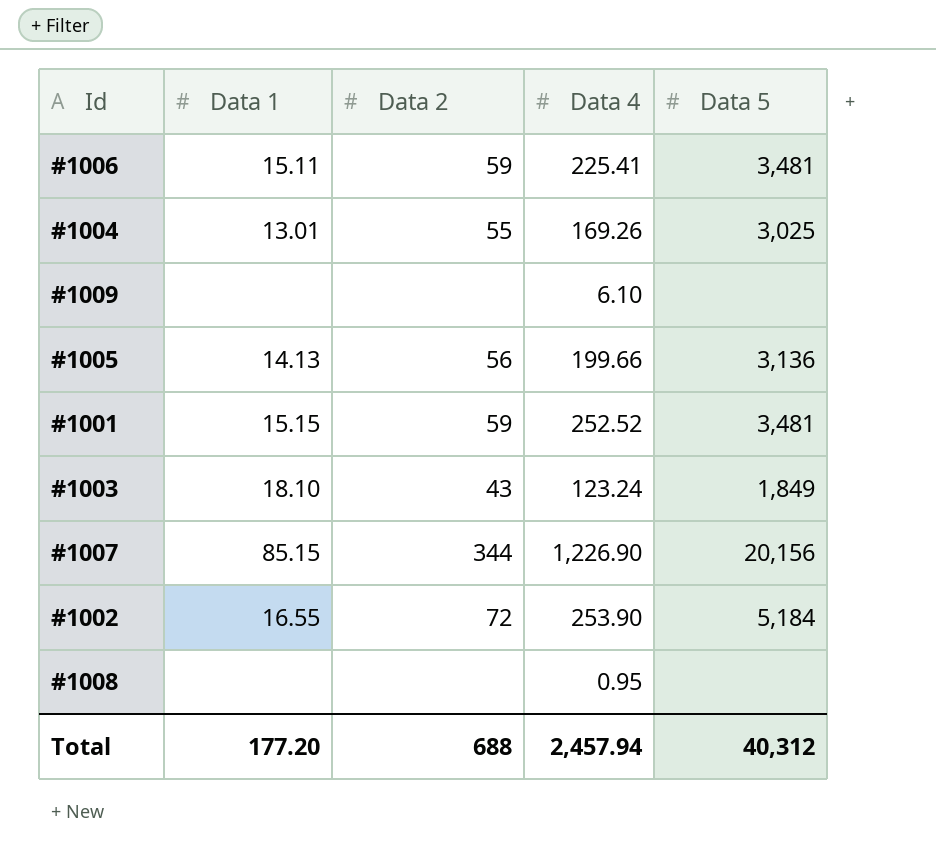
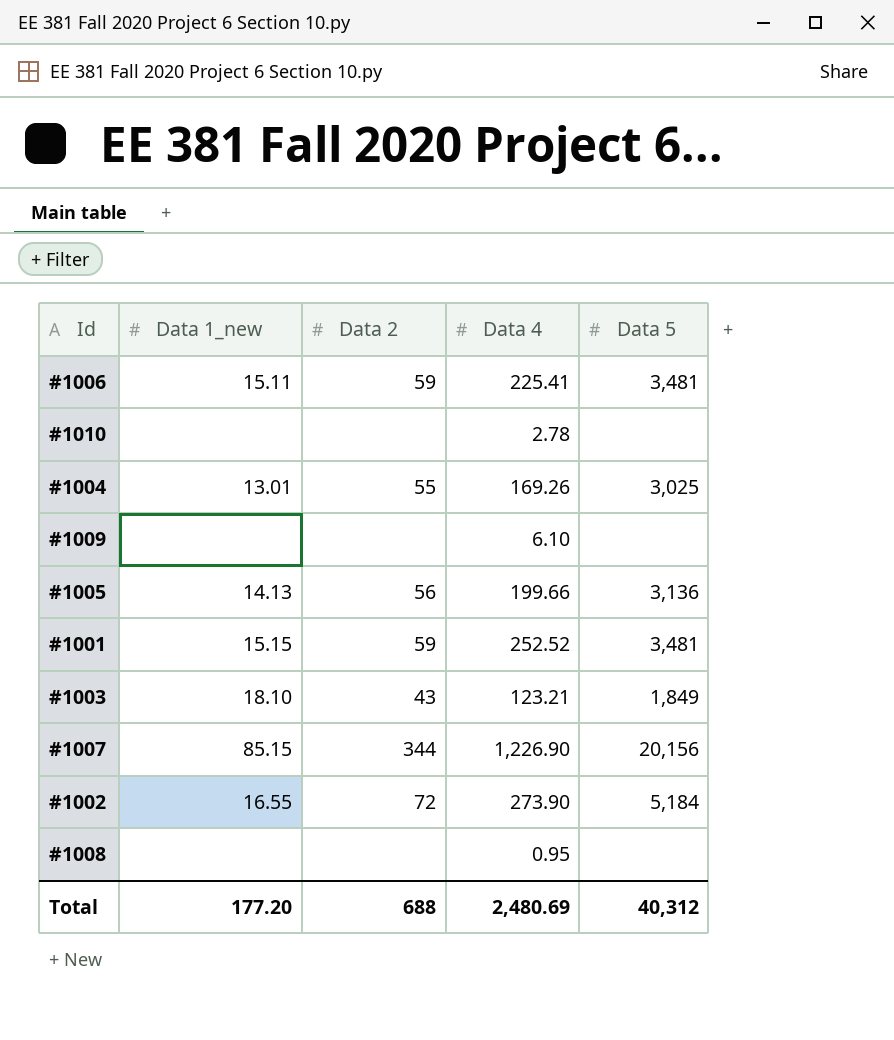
column name: Data 1 -> Data 1_new
row #1010: none -> none | none | 2.78 | none
#1003 | Data 4: 123.24 -> 123.21
#1002 | Data 4: 253.90 -> 273.90
Total | Data 4: 2,457.94 -> 2,480.69

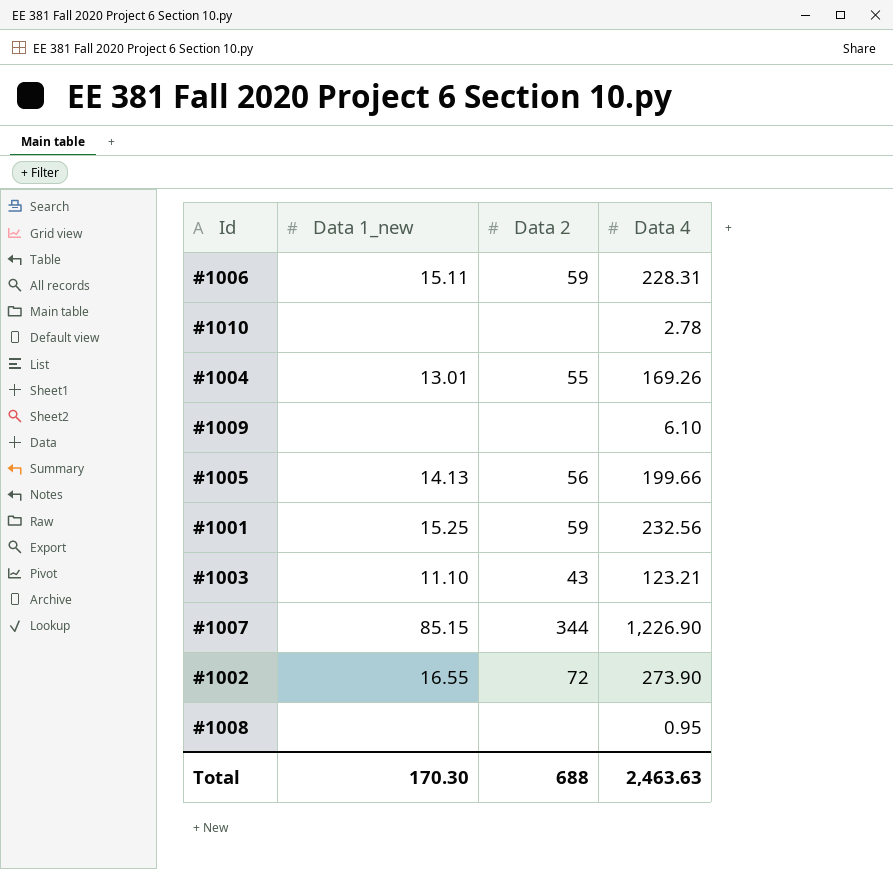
column Data 5 | position: 5 -> none
#1006 | Data 4: 225.41 -> 228.31
#1001 | Data 1_new: 15.15 -> 15.25
#1001 | Data 4: 252.52 -> 232.56
#1003 | Data 1_new: 18.10 -> 11.10
Total | Data 1_new: 177.20 -> 170.30
Total | Data 4: 2,480.69 -> 2,463.63

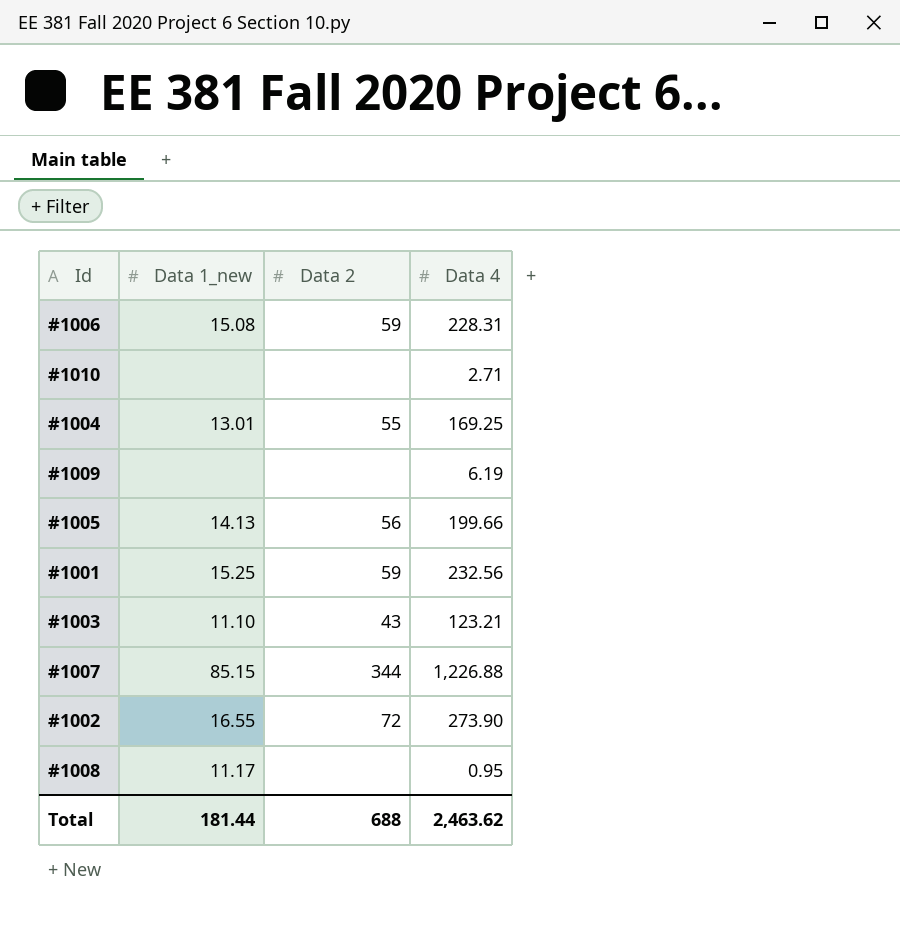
#1006 | Data 1_new: 15.11 -> 15.08
#1010 | Data 4: 2.78 -> 2.71
#1004 | Data 4: 169.26 -> 169.25
#1009 | Data 4: 6.10 -> 6.19
#1007 | Data 4: 1,226.90 -> 1,226.88
#1008 | Data 1_new: none -> 11.17
Total | Data 1_new: 170.30 -> 181.44
Total | Data 4: 2,463.63 -> 2,463.62

